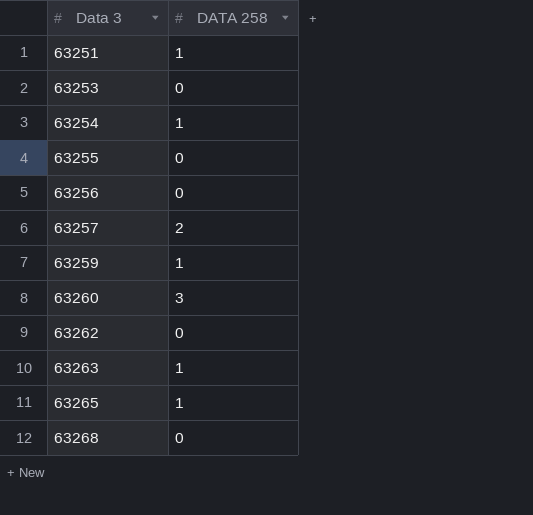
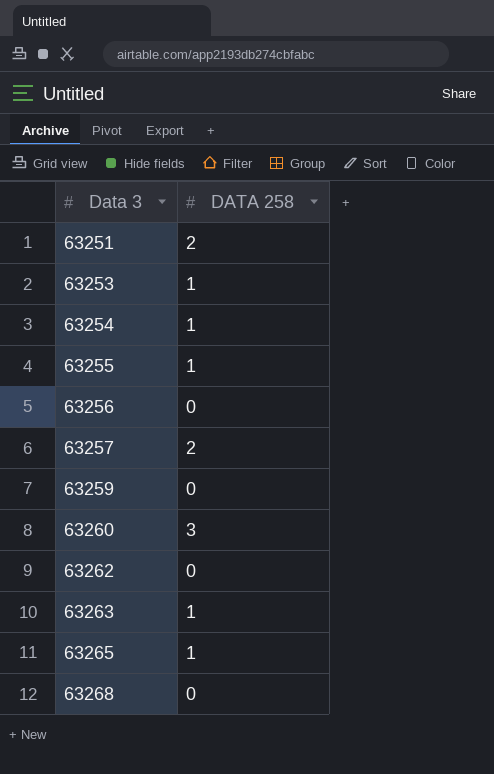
63251 | DATA 258: 1 -> 2
63253 | DATA 258: 0 -> 1
63255 | DATA 258: 0 -> 1
63259 | DATA 258: 1 -> 0

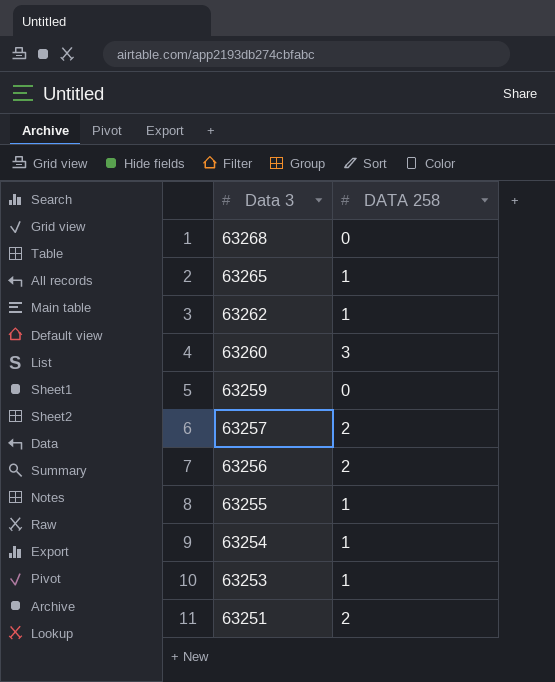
row order: Data 3 ascending -> Data 3 descending
row 63263: 1 -> none
63262 | DATA 258: 0 -> 1
63256 | DATA 258: 0 -> 2

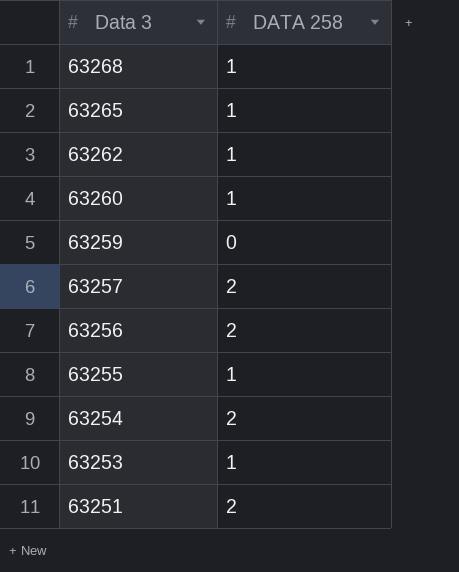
63268 | DATA 258: 0 -> 1
63260 | DATA 258: 3 -> 1
63254 | DATA 258: 1 -> 2

